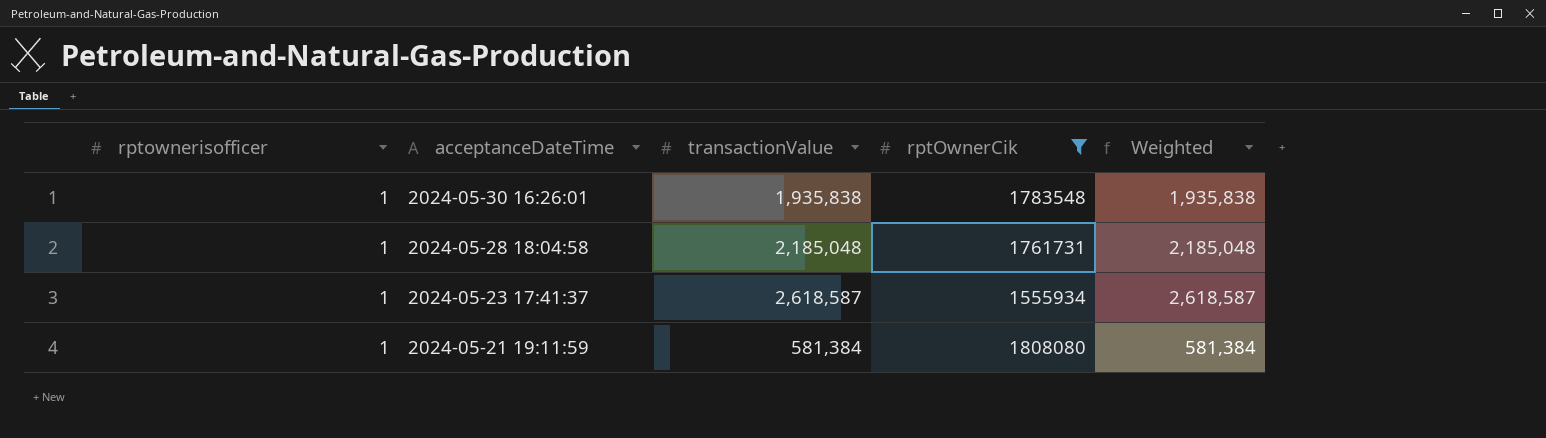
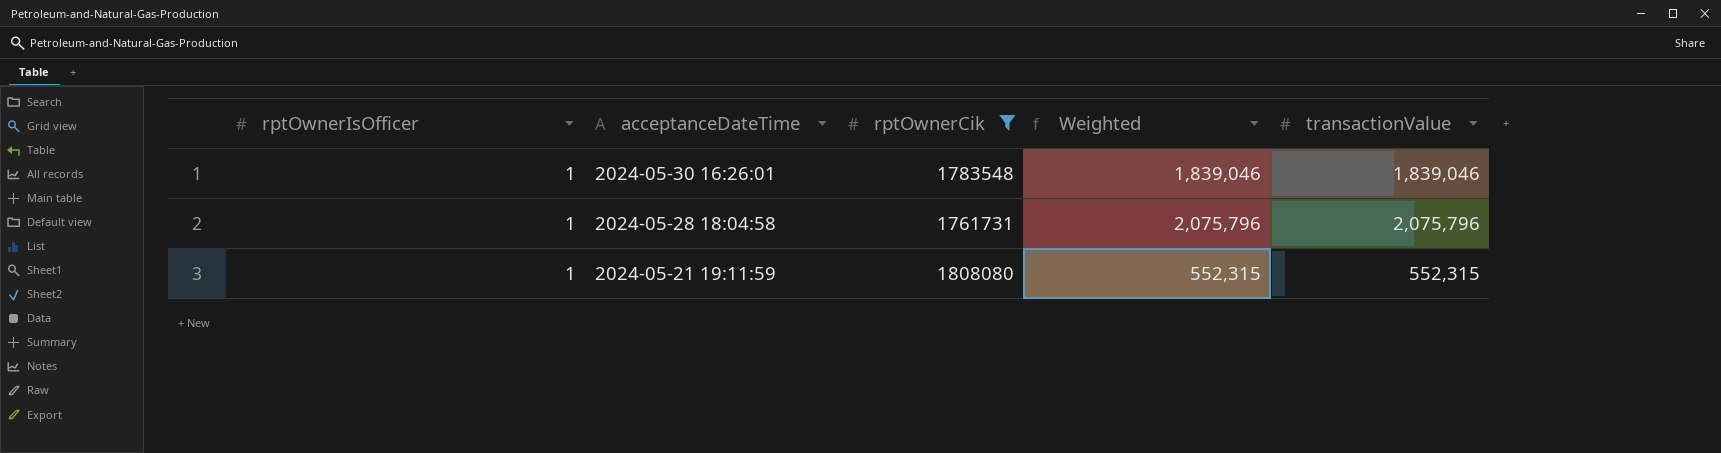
column name: rptownerisofficer -> rptOwnerIsOfficer
column transactionValue | position: 3 -> 5
row 2024-05-23 17:41:37: 1 | 2,618,587 | 1555934 | 2,618,587 -> none
2024-05-30 16:26:01 | Weighted: 1,935,838 -> 1,839,046
2024-05-30 16:26:01 | transactionValue: 1,935,838 -> 1,839,046
2024-05-28 18:04:58 | Weighted: 2,185,048 -> 2,075,796
2024-05-28 18:04:58 | transactionValue: 2,185,048 -> 2,075,796
2024-05-21 19:11:59 | Weighted: 581,384 -> 552,315
2024-05-21 19:11:59 | transactionValue: 581,384 -> 552,315

